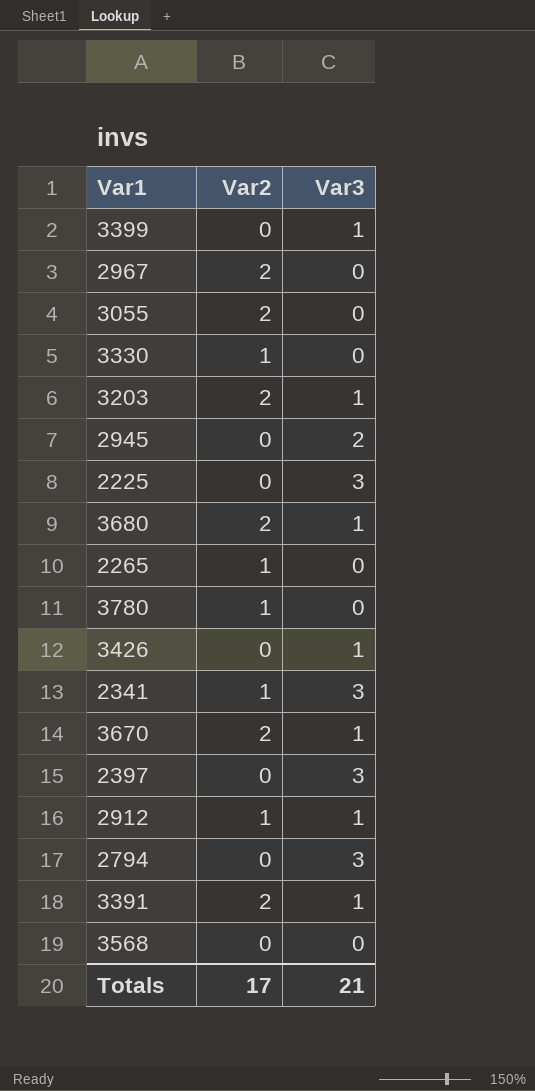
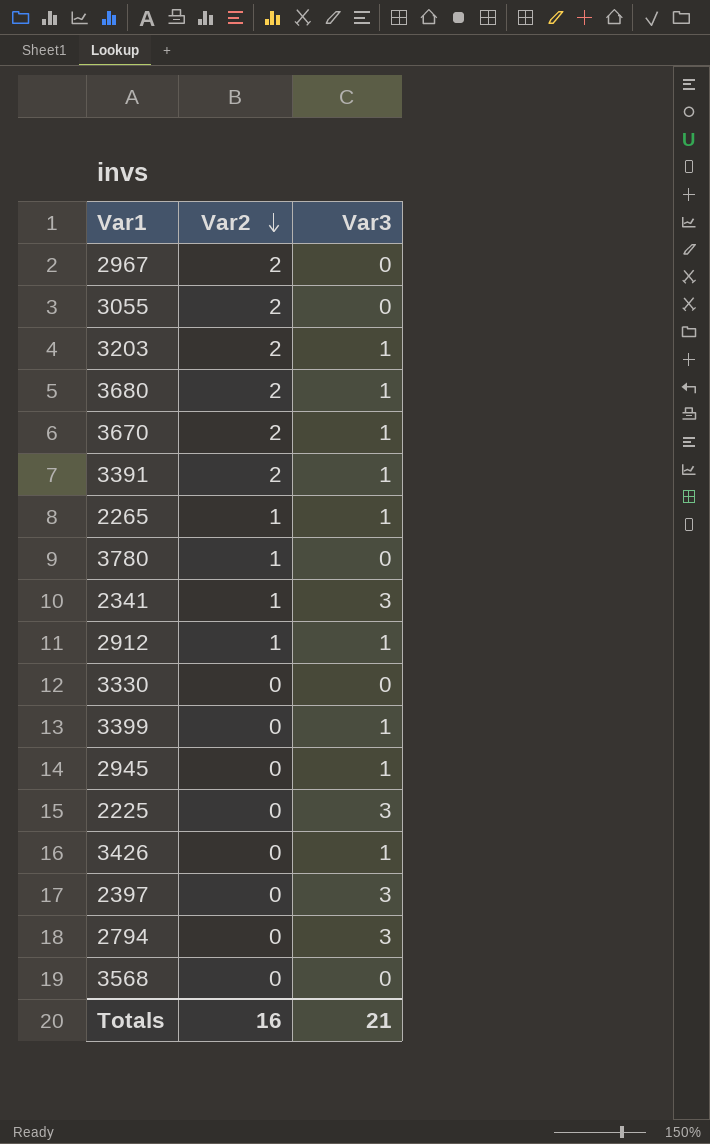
row order: none -> Var2 descending
2265 | Var3: 0 -> 1
3330 | Var2: 1 -> 0
2945 | Var3: 2 -> 1
Totals | Var2: 17 -> 16

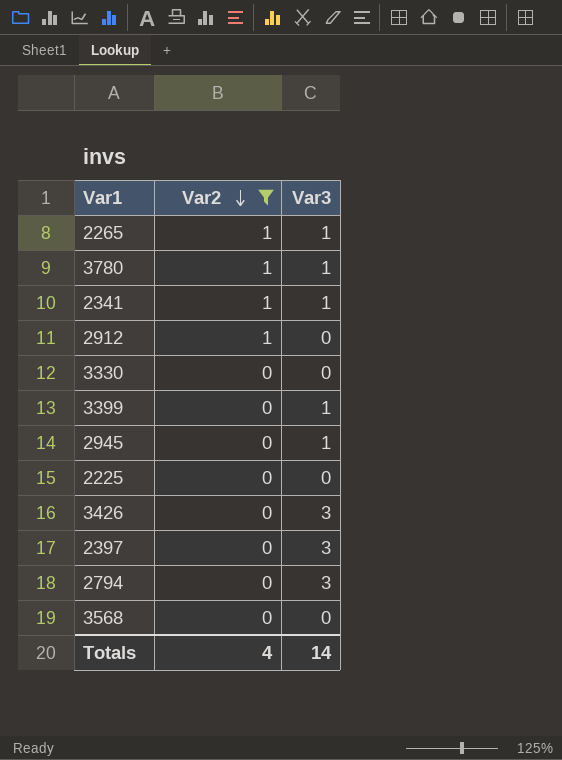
filter: none -> Var2 != 2
3780 | Var3: 0 -> 1
2341 | Var3: 3 -> 1
2912 | Var3: 1 -> 0
2225 | Var3: 3 -> 0
3426 | Var3: 1 -> 3
Totals | Var2: 16 -> 4
Totals | Var3: 21 -> 14

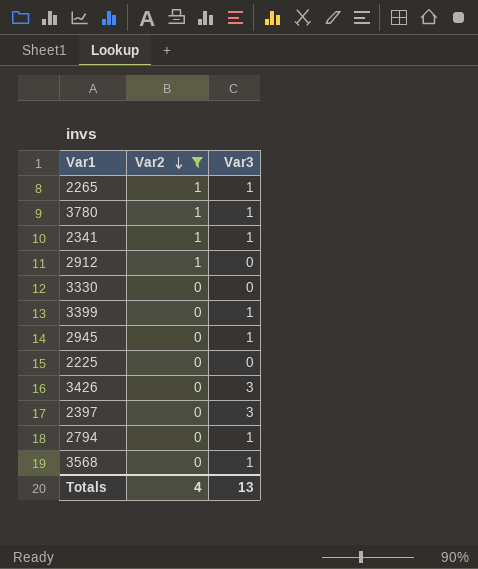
2794 | Var3: 3 -> 1
3568 | Var3: 0 -> 1
Totals | Var3: 14 -> 13

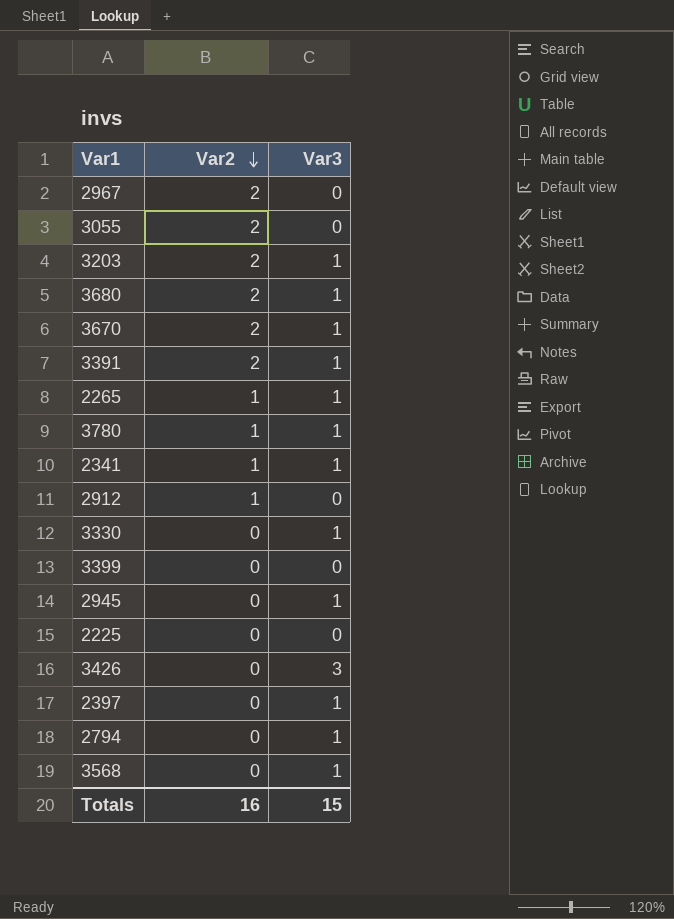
filter: Var2 != 2 -> none
3330 | Var3: 0 -> 1
3399 | Var3: 1 -> 0
2397 | Var3: 3 -> 1
Totals | Var2: 4 -> 16
Totals | Var3: 13 -> 15

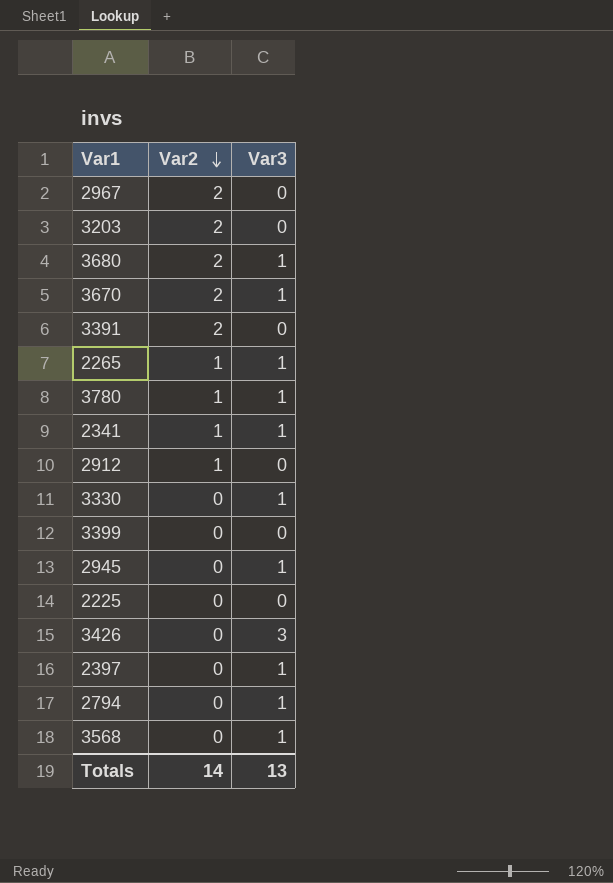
row 3055: 2 | 0 -> none
3203 | Var3: 1 -> 0
3391 | Var3: 1 -> 0
Totals | Var2: 16 -> 14
Totals | Var3: 15 -> 13

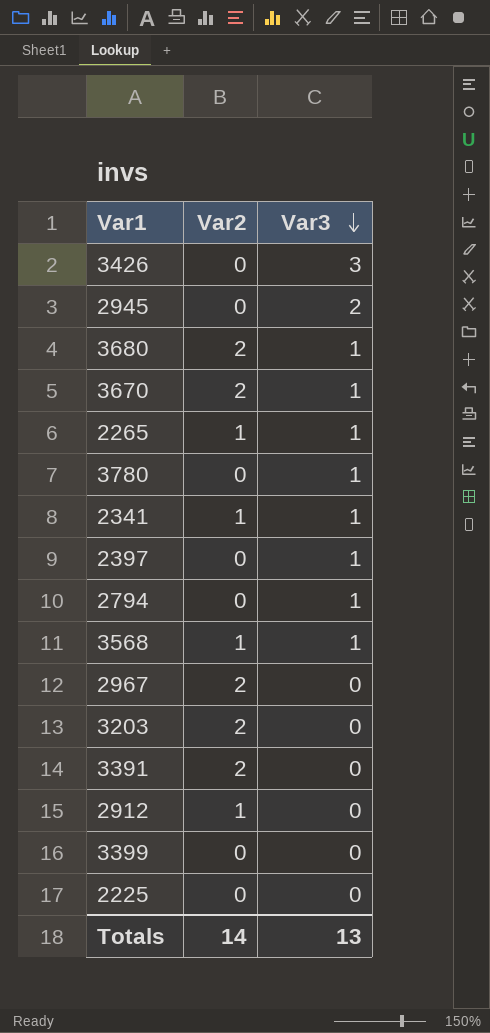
row order: Var2 descending -> Var3 descending
row 3330: 0 | 1 -> none
2945 | Var3: 1 -> 2
3780 | Var2: 1 -> 0
3568 | Var2: 0 -> 1

